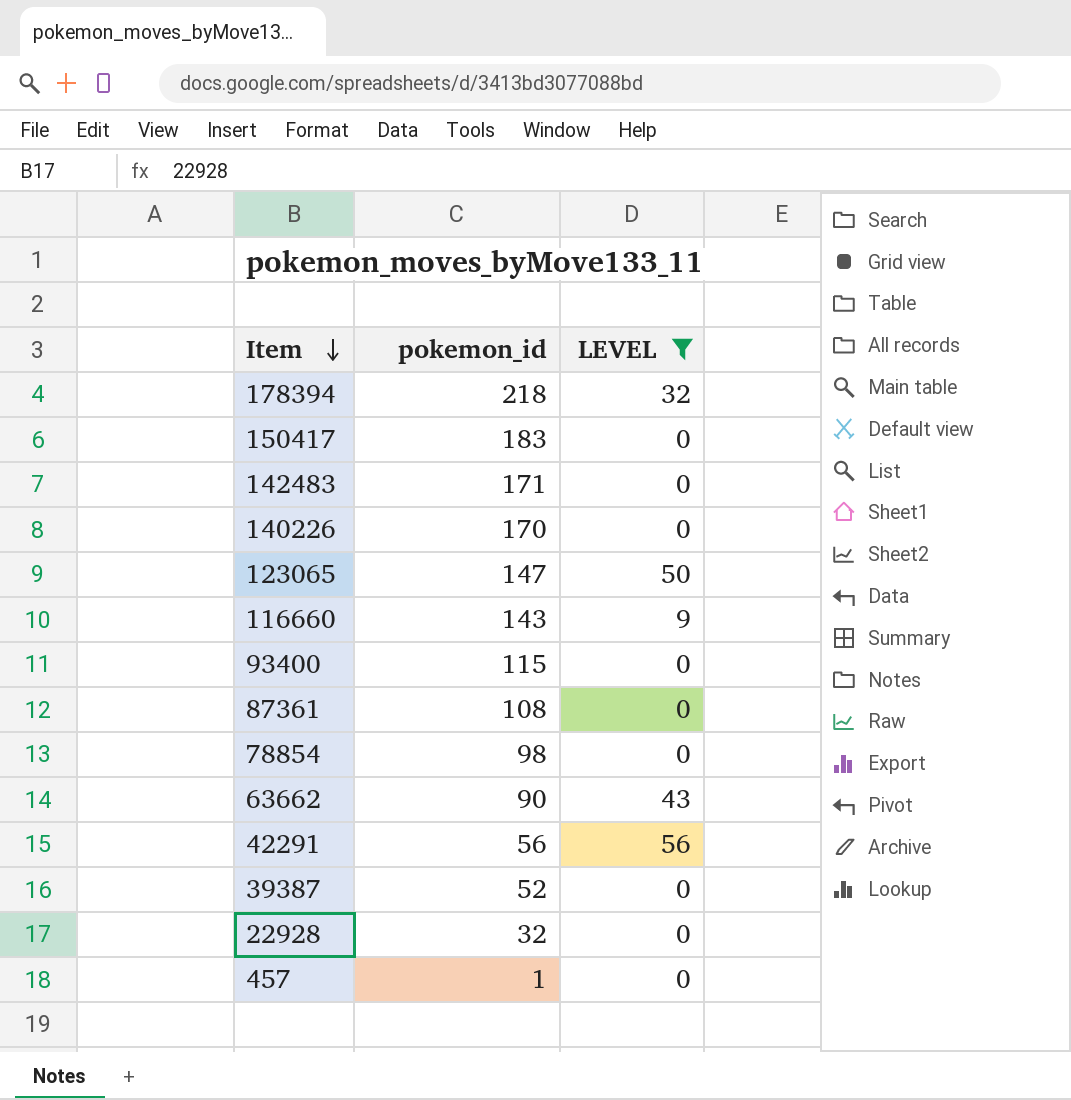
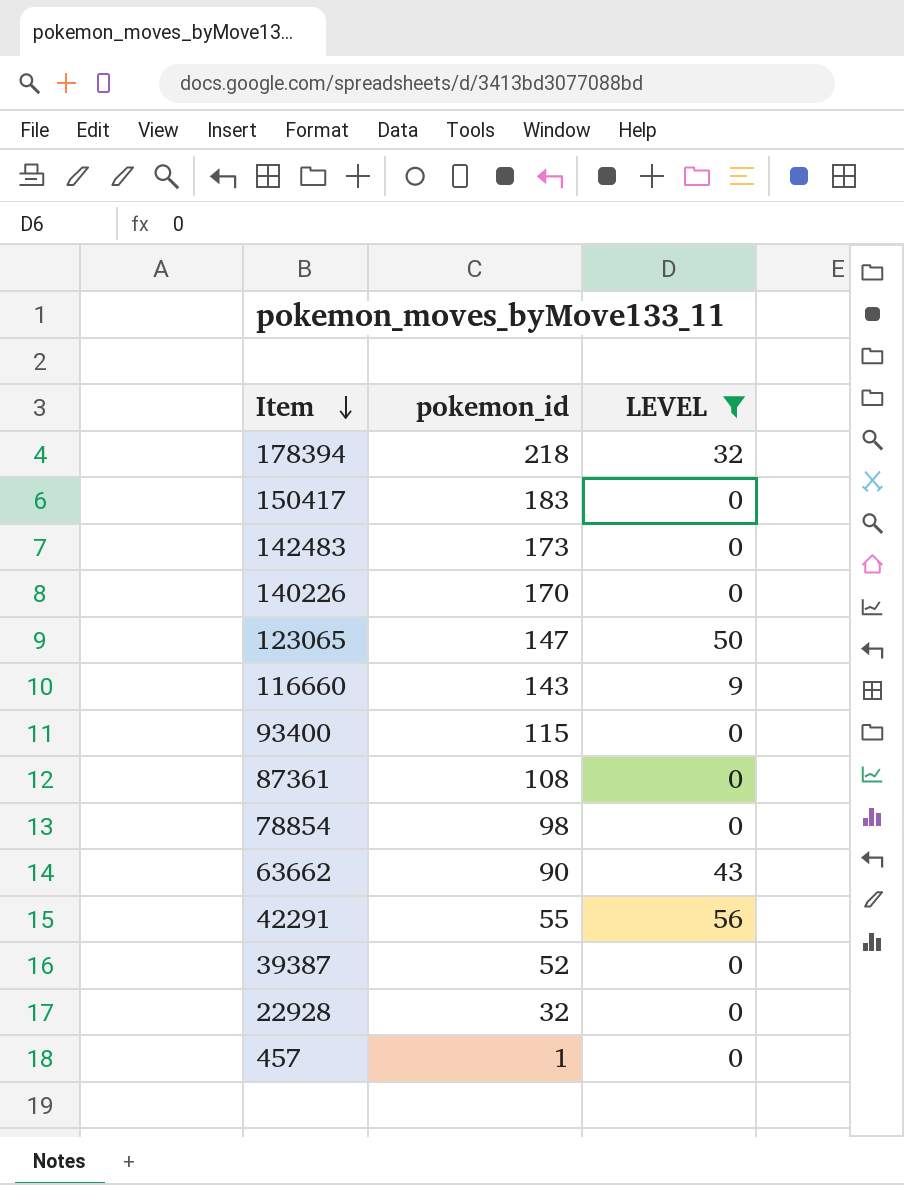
142483 | pokemon_id: 171 -> 173
42291 | pokemon_id: 56 -> 55

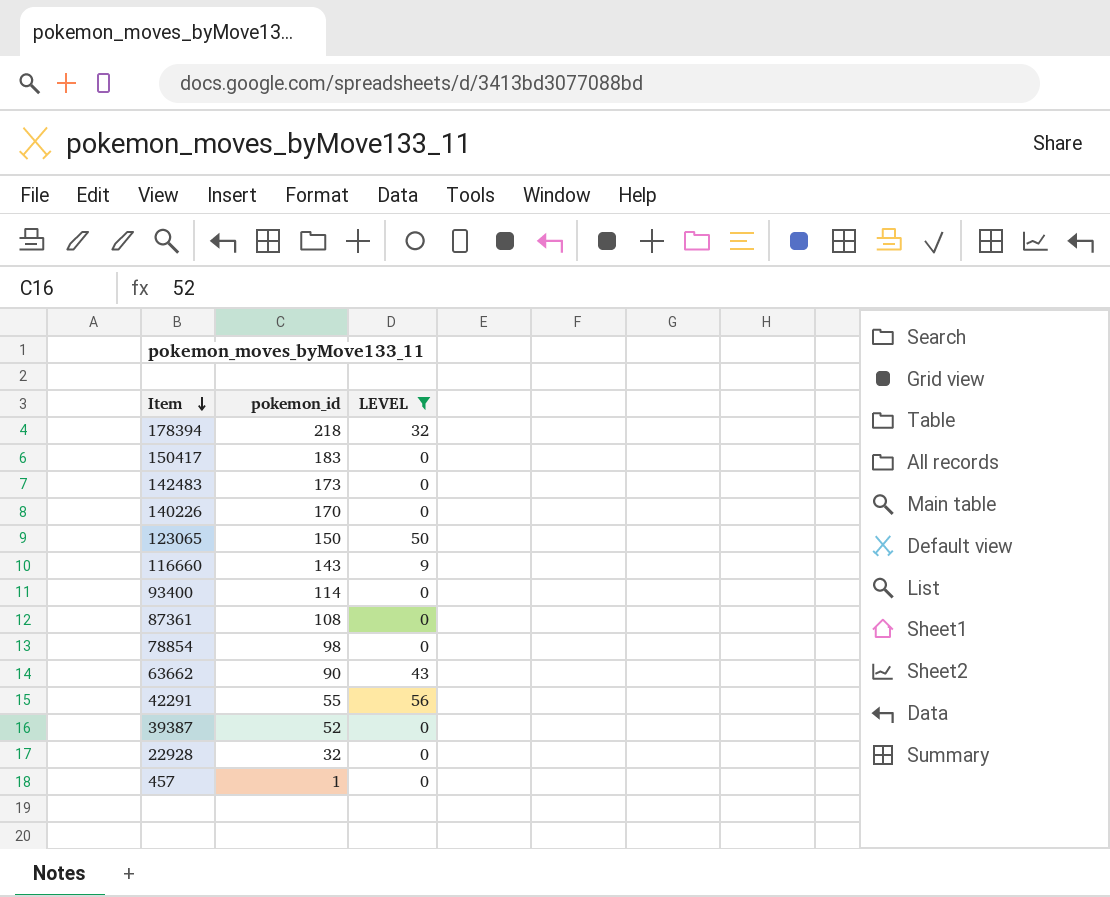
123065 | pokemon_id: 147 -> 150
93400 | pokemon_id: 115 -> 114

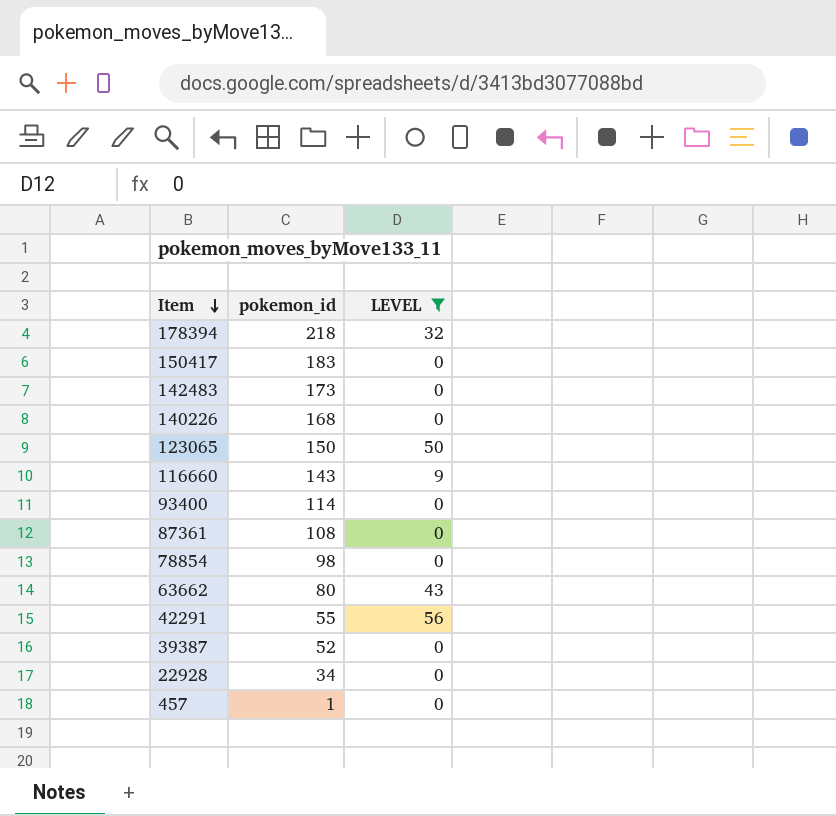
140226 | pokemon_id: 170 -> 168
63662 | pokemon_id: 90 -> 80
22928 | pokemon_id: 32 -> 34

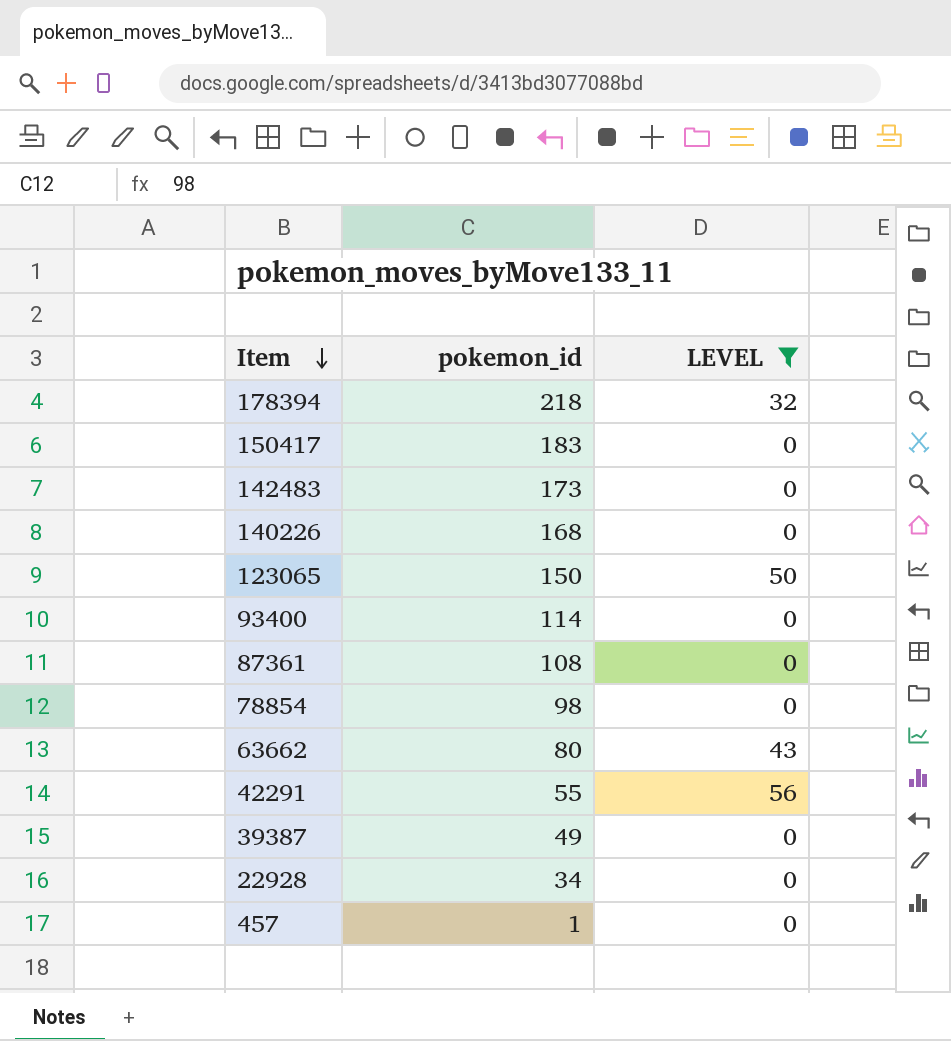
row 116660: 143 | 9 -> none
39387 | pokemon_id: 52 -> 49

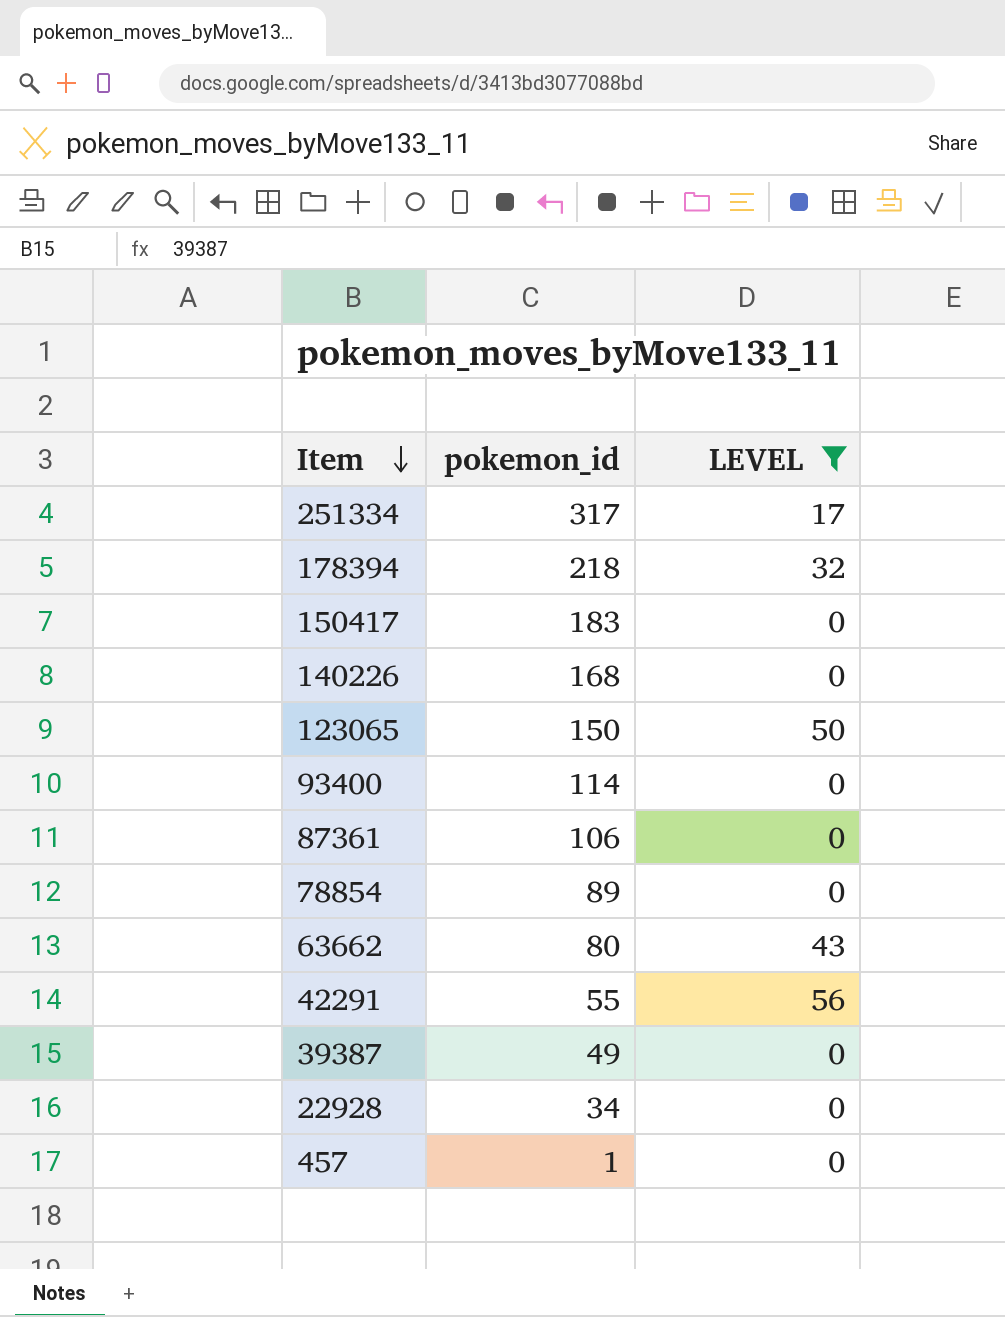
row 142483: 173 | 0 -> none
row 251334: none -> 317 | 17
87361 | pokemon_id: 108 -> 106
78854 | pokemon_id: 98 -> 89

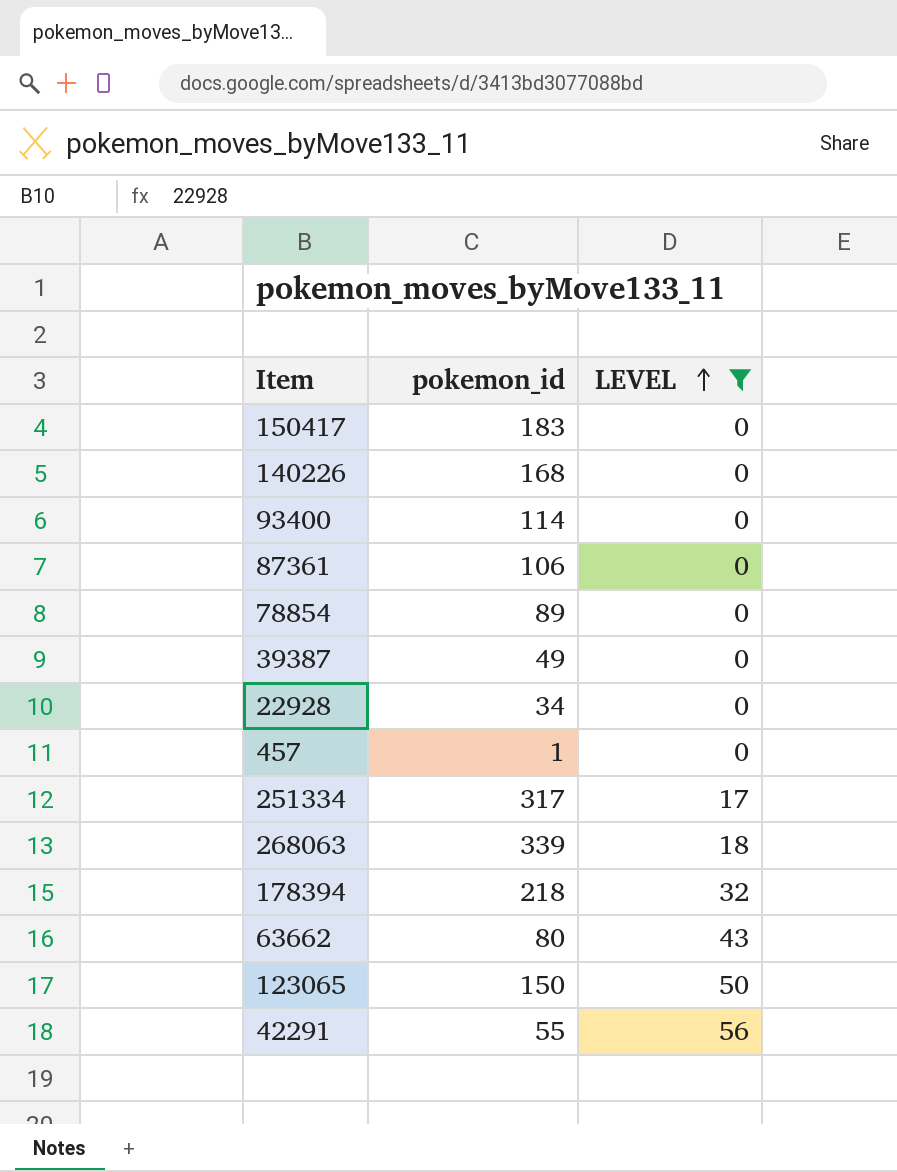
row order: Item descending -> LEVEL ascending
row 268063: none -> 339 | 18

